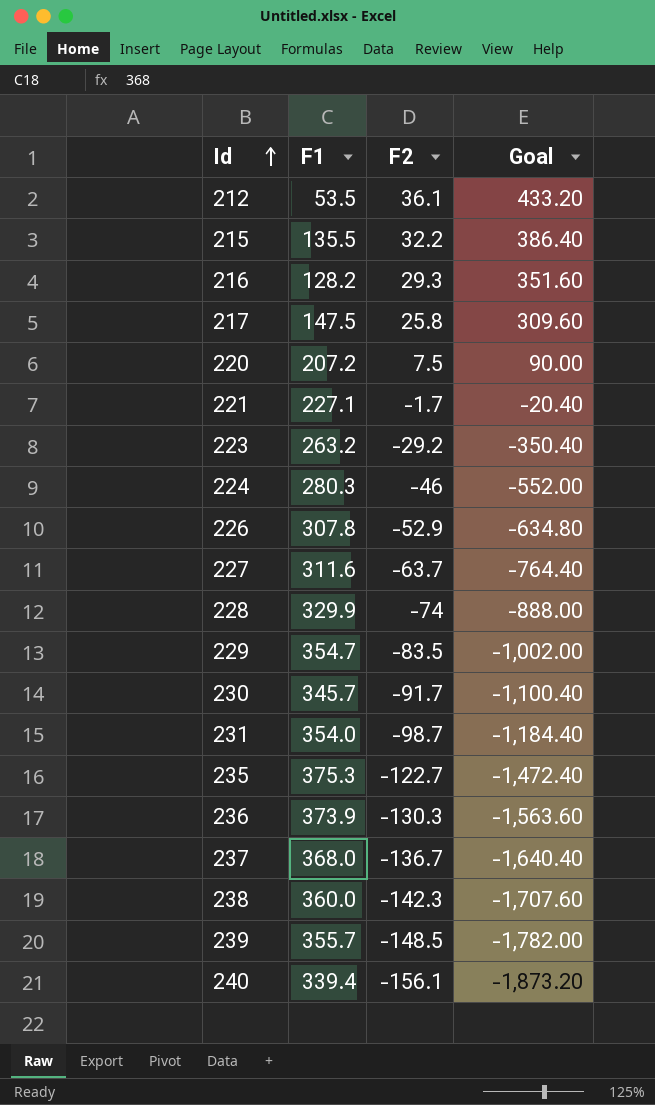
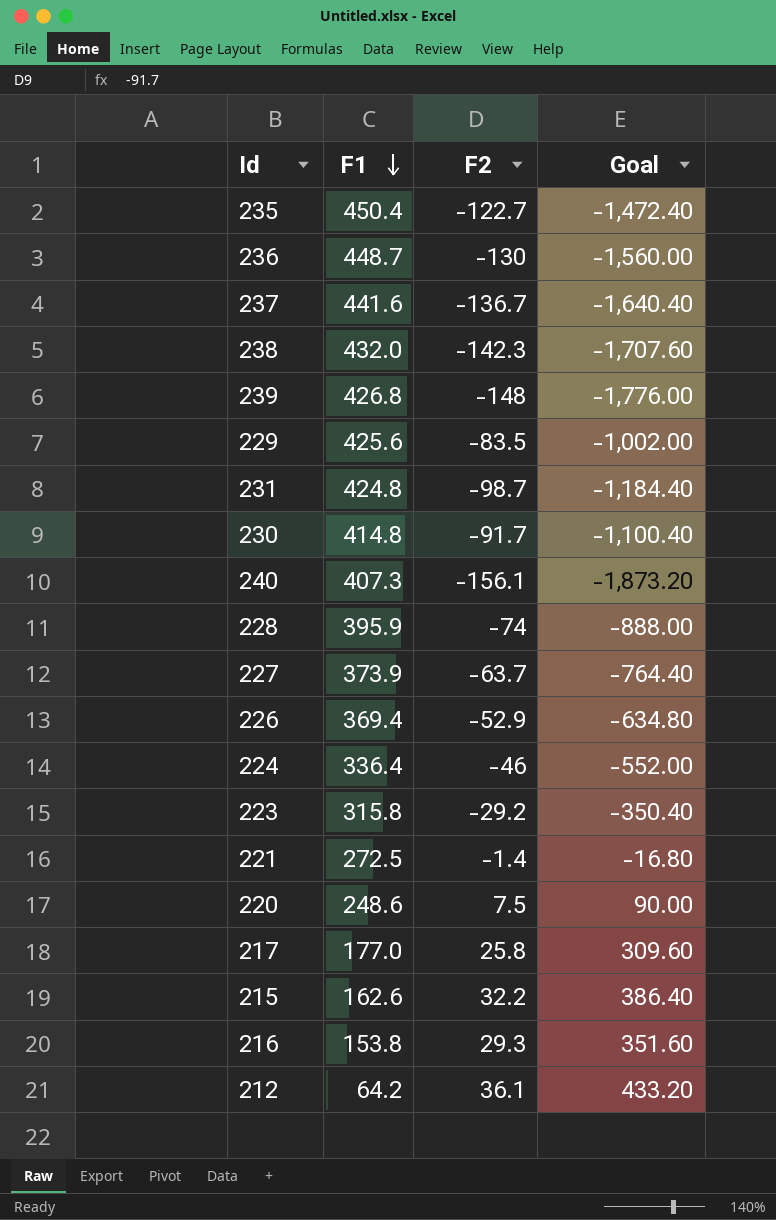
row order: Id ascending -> F1 descending
235 | F1: 375.3 -> 450.4
236 | F1: 373.9 -> 448.7
236 | F2: -130.3 -> -130
236 | Goal: -1,563.60 -> -1,560.00
237 | F1: 368.0 -> 441.6
238 | F1: 360.0 -> 432.0
239 | F1: 355.7 -> 426.8
239 | F2: -148.5 -> -148
239 | Goal: -1,782.00 -> -1,776.00
229 | F1: 354.7 -> 425.6
231 | F1: 354.0 -> 424.8
230 | F1: 345.7 -> 414.8
240 | F1: 339.4 -> 407.3
228 | F1: 329.9 -> 395.9
227 | F1: 311.6 -> 373.9
226 | F1: 307.8 -> 369.4
224 | F1: 280.3 -> 336.4
223 | F1: 263.2 -> 315.8
221 | F1: 227.1 -> 272.5
221 | F2: -1.7 -> -1.4
221 | Goal: -20.40 -> -16.80
220 | F1: 207.2 -> 248.6
217 | F1: 147.5 -> 177.0
215 | F1: 135.5 -> 162.6
216 | F1: 128.2 -> 153.8
212 | F1: 53.5 -> 64.2

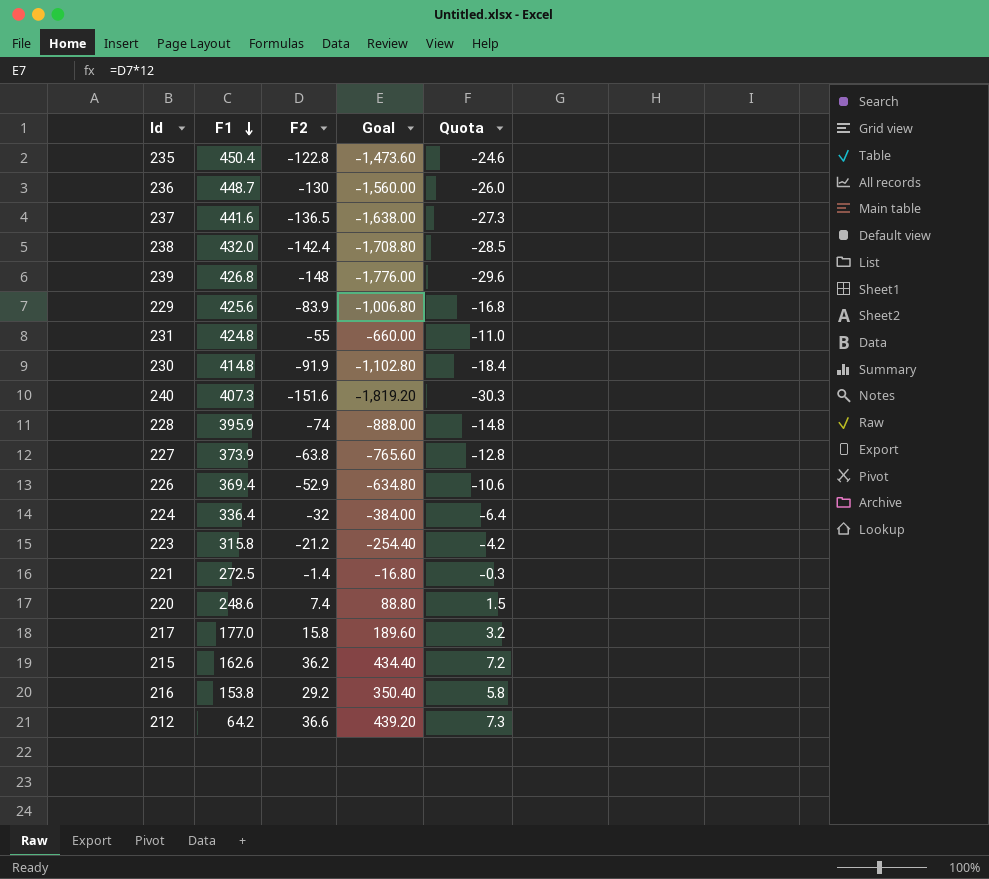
column Quota | formula: none -> [F2] * 0.2
235 | F2: -122.7 -> -122.8
235 | Goal: -1,472.40 -> -1,473.60
237 | F2: -136.7 -> -136.5
237 | Goal: -1,640.40 -> -1,638.00
238 | F2: -142.3 -> -142.4
238 | Goal: -1,707.60 -> -1,708.80
229 | F2: -83.5 -> -83.9
229 | Goal: -1,002.00 -> -1,006.80
231 | F2: -98.7 -> -55
231 | Goal: -1,184.40 -> -660.00
230 | F2: -91.7 -> -91.9
230 | Goal: -1,100.40 -> -1,102.80
240 | F2: -156.1 -> -151.6
240 | Goal: -1,873.20 -> -1,819.20
227 | F2: -63.7 -> -63.8
227 | Goal: -764.40 -> -765.60
224 | F2: -46 -> -32
224 | Goal: -552.00 -> -384.00
223 | F2: -29.2 -> -21.2
223 | Goal: -350.40 -> -254.40
220 | F2: 7.5 -> 7.4
220 | Goal: 90.00 -> 88.80
217 | F2: 25.8 -> 15.8
217 | Goal: 309.60 -> 189.60
215 | F2: 32.2 -> 36.2
215 | Goal: 386.40 -> 434.40
216 | F2: 29.3 -> 29.2
216 | Goal: 351.60 -> 350.40
212 | F2: 36.1 -> 36.6
212 | Goal: 433.20 -> 439.20

